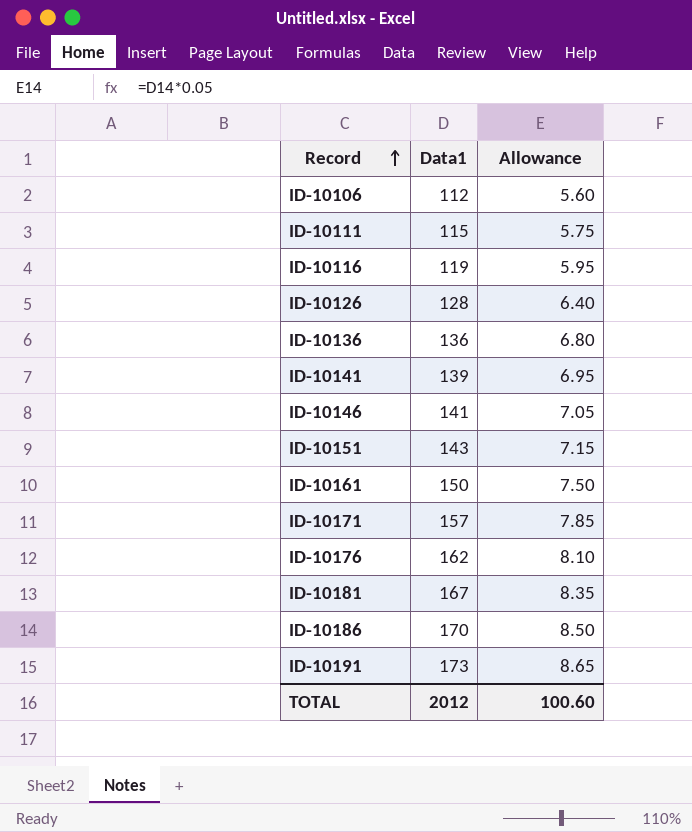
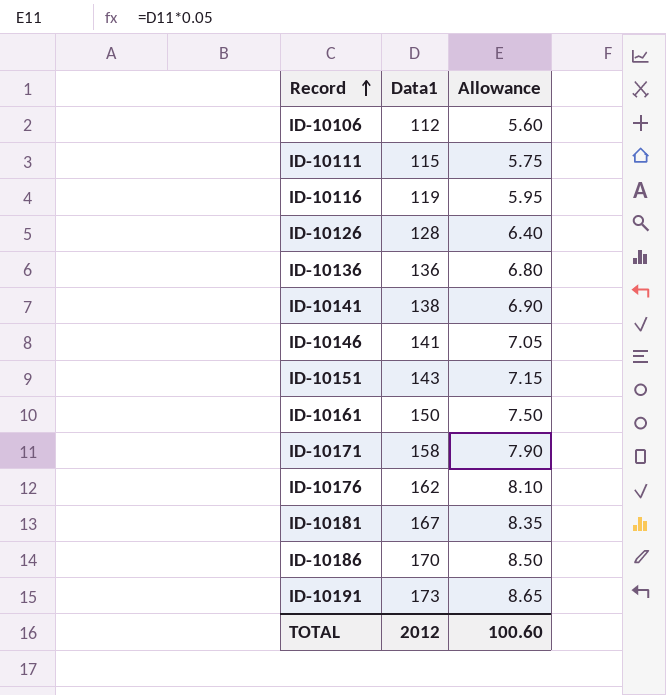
ID-10141 | Data1: 139 -> 138
ID-10141 | Allowance: 6.95 -> 6.90
ID-10171 | Data1: 157 -> 158
ID-10171 | Allowance: 7.85 -> 7.90

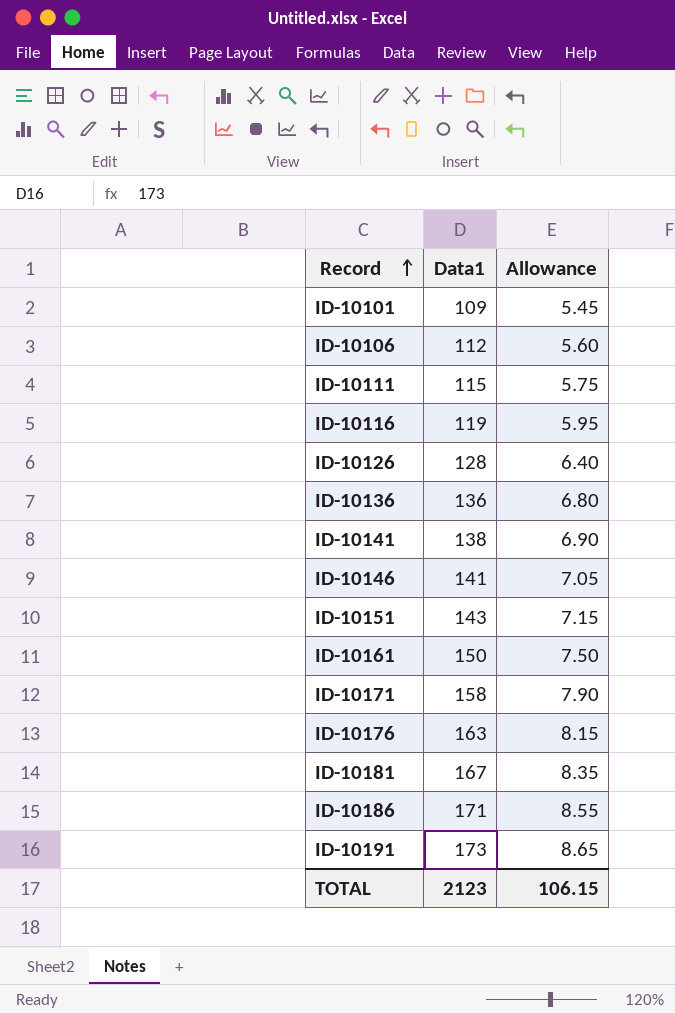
row ID-10101: none -> 109 | 5.45
ID-10176 | Data1: 162 -> 163
ID-10176 | Allowance: 8.10 -> 8.15
ID-10186 | Data1: 170 -> 171
ID-10186 | Allowance: 8.50 -> 8.55
TOTAL | Data1: 2012 -> 2123
TOTAL | Allowance: 100.60 -> 106.15

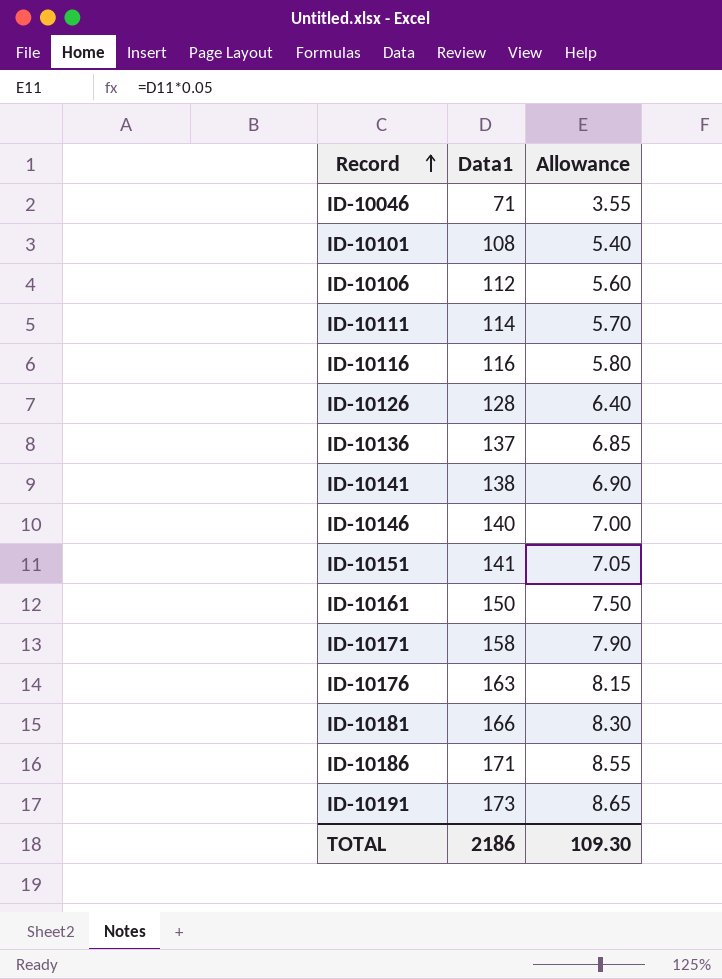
row ID-10046: none -> 71 | 3.55
ID-10101 | Data1: 109 -> 108
ID-10101 | Allowance: 5.45 -> 5.40
ID-10111 | Data1: 115 -> 114
ID-10111 | Allowance: 5.75 -> 5.70
ID-10116 | Data1: 119 -> 116
ID-10116 | Allowance: 5.95 -> 5.80
ID-10136 | Data1: 136 -> 137
ID-10136 | Allowance: 6.80 -> 6.85
ID-10146 | Data1: 141 -> 140
ID-10146 | Allowance: 7.05 -> 7.00
ID-10151 | Data1: 143 -> 141
ID-10151 | Allowance: 7.15 -> 7.05
ID-10181 | Data1: 167 -> 166
ID-10181 | Allowance: 8.35 -> 8.30
TOTAL | Data1: 2123 -> 2186
TOTAL | Allowance: 106.15 -> 109.30

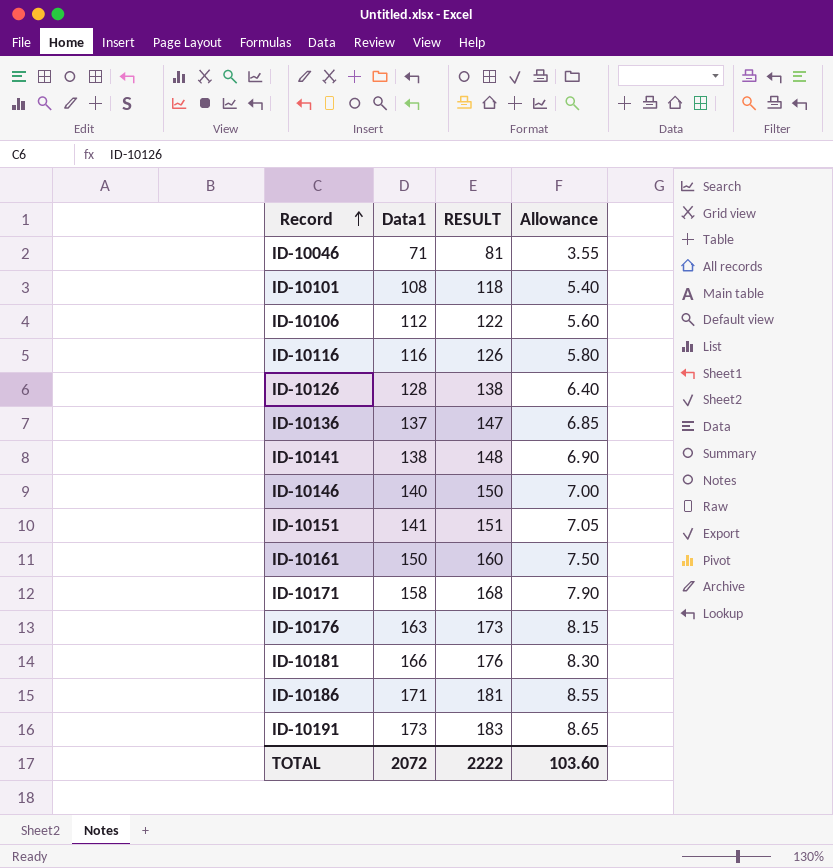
column RESULT | formula: none -> [Data1] + 10
row ID-10111: 114 | 5.70 -> none
TOTAL | Data1: 2186 -> 2072
TOTAL | Allowance: 109.30 -> 103.60

